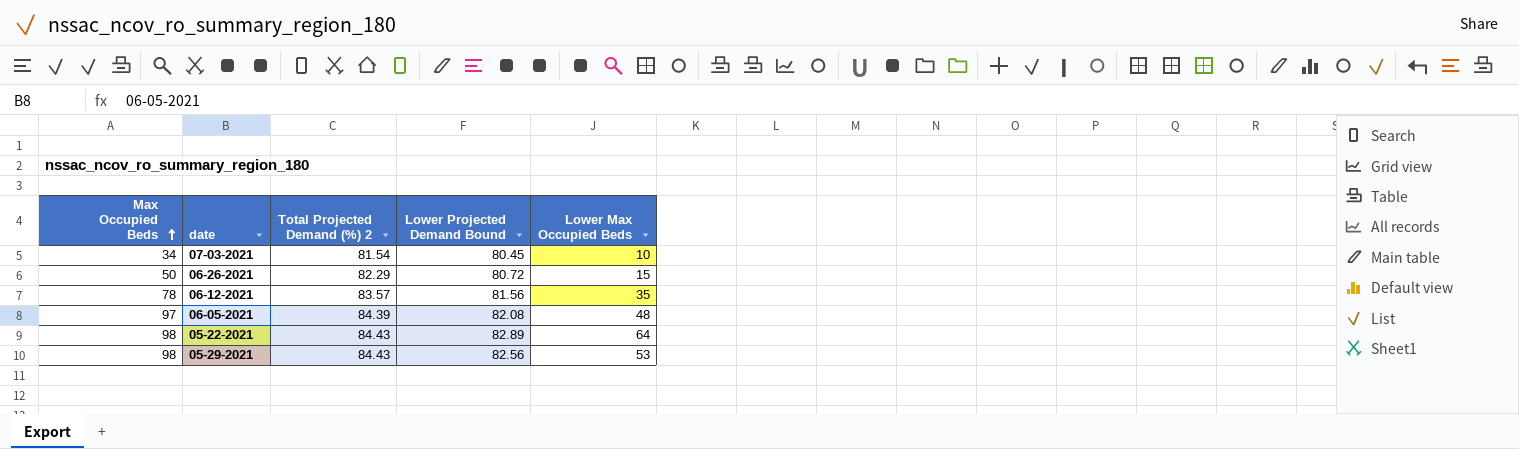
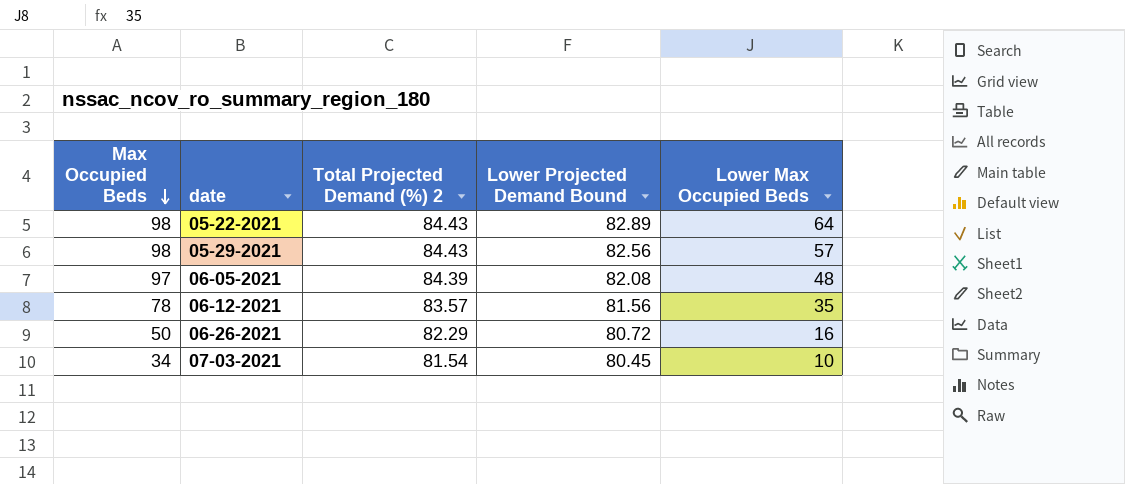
row order: Max Occupied Beds ascending -> Max Occupied Beds descending
05-29-2021 | Lower Max Occupied Beds: 53 -> 57
06-26-2021 | Lower Max Occupied Beds: 15 -> 16

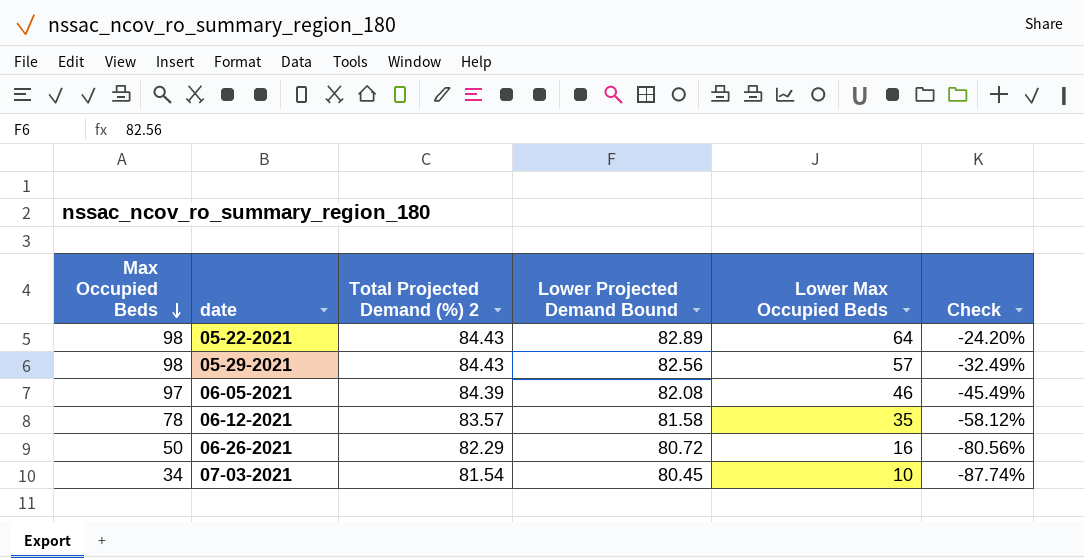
column Check | formula: none -> ([Lower Max Occupied Beds] - [Total Projected Demand (%) 2]) / [Total Projected Demand (%) 2]
06-05-2021 | Lower Max Occupied Beds: 48 -> 46
06-12-2021 | Lower Projected Demand Bound: 81.56 -> 81.58

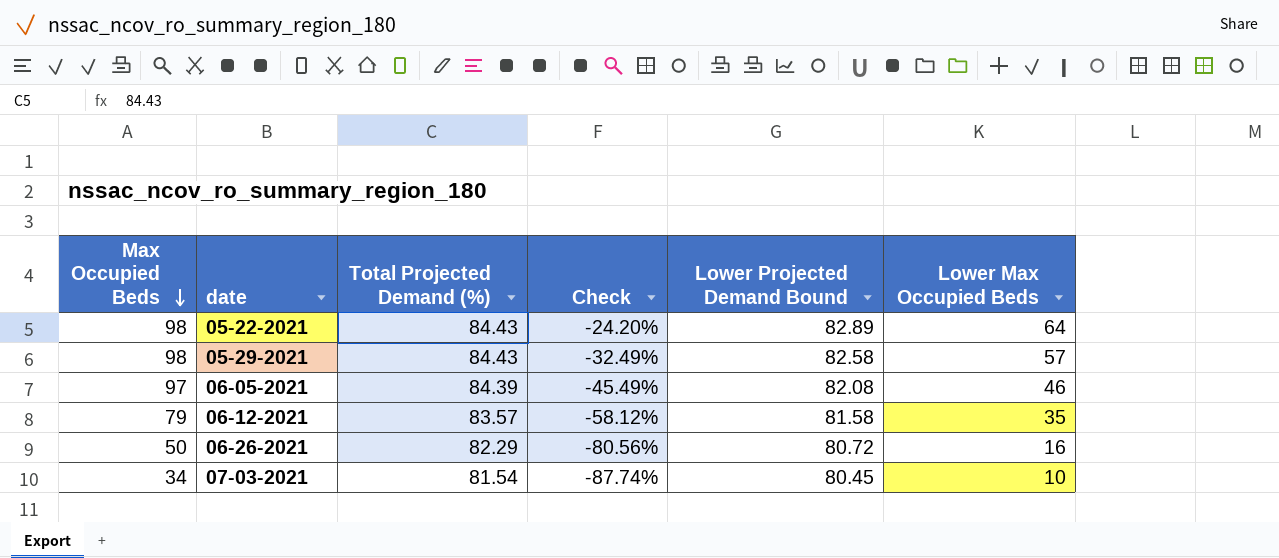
column name: Total Projected Demand (%) 2 -> Total Projected Demand (%)
column Check | position: 6 -> 4
05-29-2021 | Lower Projected Demand Bound: 82.56 -> 82.58
06-12-2021 | Max Occupied Beds: 78 -> 79

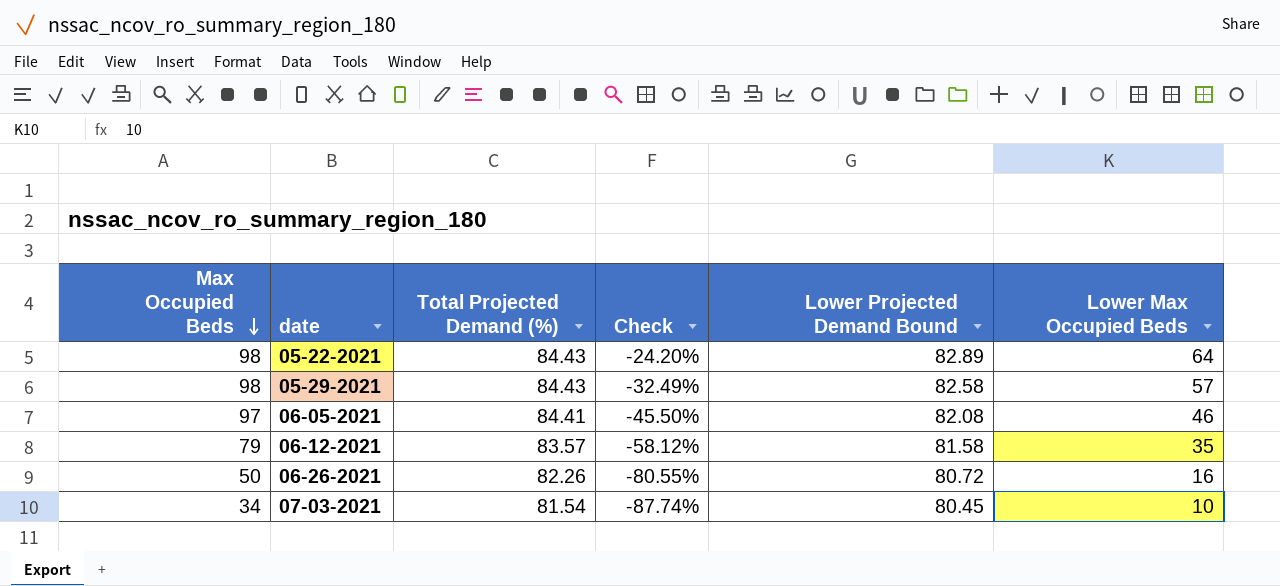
06-05-2021 | Total Projected Demand (%): 84.39 -> 84.41
06-05-2021 | Check: -45.49% -> -45.50%
06-26-2021 | Total Projected Demand (%): 82.29 -> 82.26
06-26-2021 | Check: -80.56% -> -80.55%

